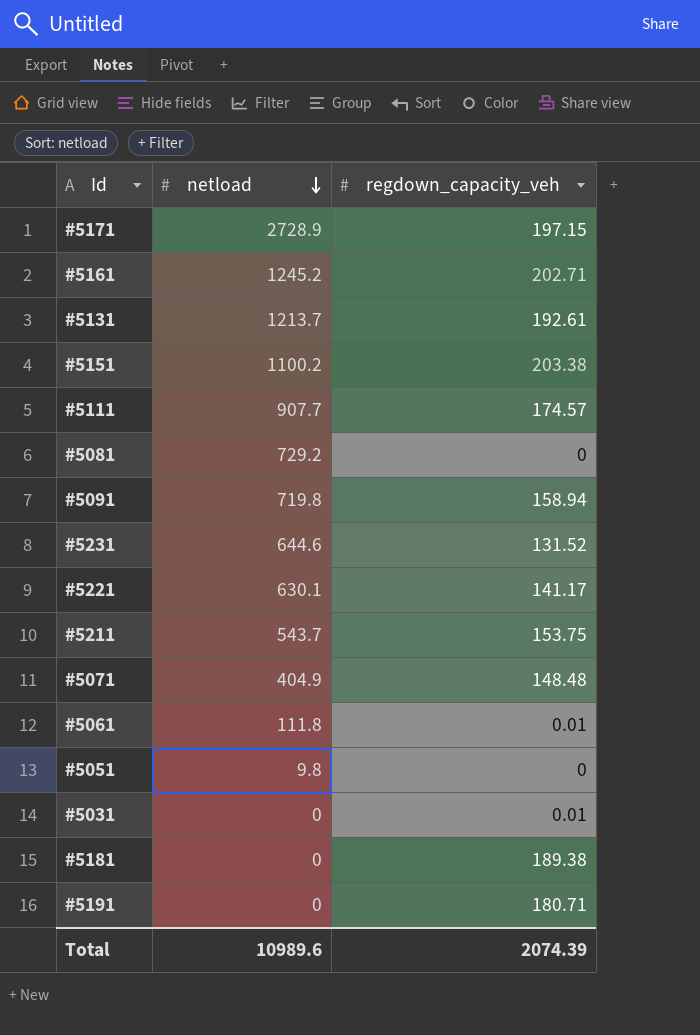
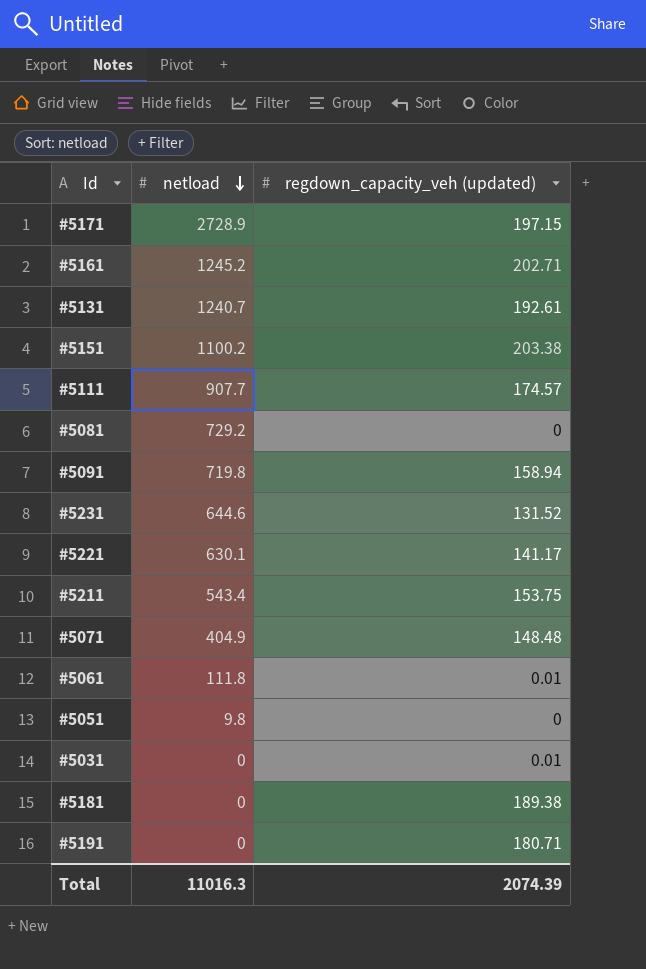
column name: regdown_capacity_veh -> regdown_capacity_veh (updated)
#5131 | netload: 1213.7 -> 1240.7
#5211 | netload: 543.7 -> 543.4
Total | netload: 10989.6 -> 11016.3

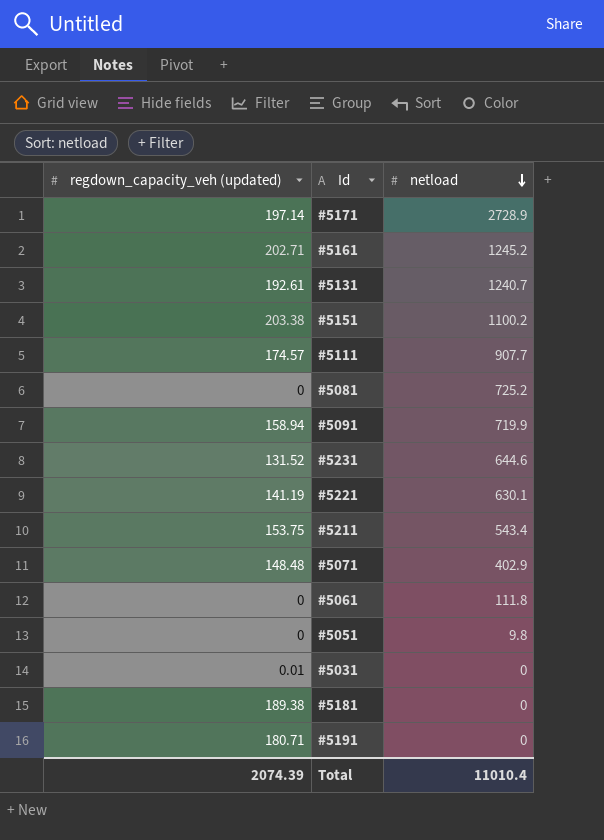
column regdown_capacity_veh (updated) | position: 3 -> 1
#5171 | regdown_capacity_veh (updated): 197.15 -> 197.14
#5081 | netload: 729.2 -> 725.2
#5091 | netload: 719.8 -> 719.9
#5221 | regdown_capacity_veh (updated): 141.17 -> 141.19
#5071 | netload: 404.9 -> 402.9
#5061 | regdown_capacity_veh (updated): 0.01 -> 0
Total | netload: 11016.3 -> 11010.4

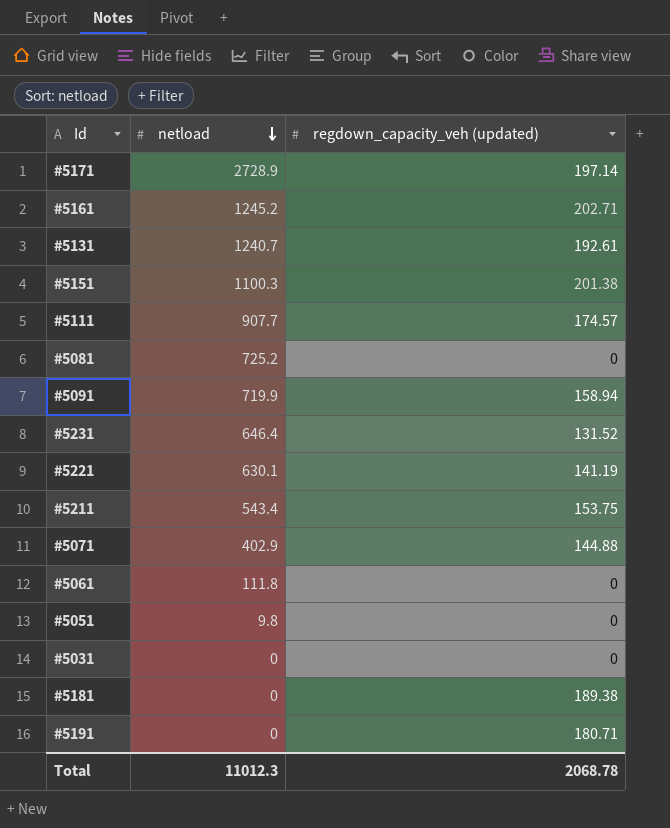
column regdown_capacity_veh (updated) | position: 1 -> 3
#5151 | netload: 1100.2 -> 1100.3
#5151 | regdown_capacity_veh (updated): 203.38 -> 201.38
#5231 | netload: 644.6 -> 646.4
#5071 | regdown_capacity_veh (updated): 148.48 -> 144.88
#5031 | regdown_capacity_veh (updated): 0.01 -> 0
Total | netload: 11010.4 -> 11012.3
Total | regdown_capacity_veh (updated): 2074.39 -> 2068.78

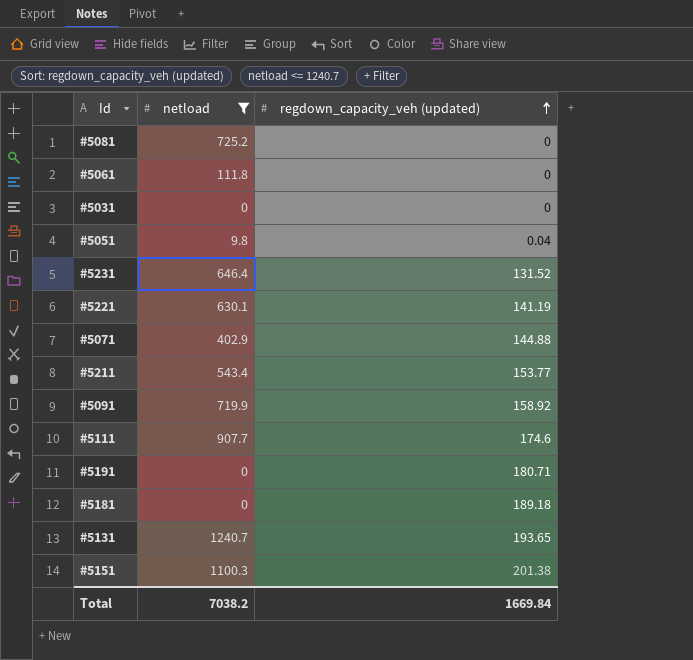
filter: none -> netload <= 1240.7
row order: netload descending -> regdown_capacity_veh (updated) ascending
#5051 | regdown_capacity_veh (updated): 0 -> 0.04
#5211 | regdown_capacity_veh (updated): 153.75 -> 153.77
#5091 | regdown_capacity_veh (updated): 158.94 -> 158.92
#5111 | regdown_capacity_veh (updated): 174.57 -> 174.6
#5181 | regdown_capacity_veh (updated): 189.38 -> 189.18
#5131 | regdown_capacity_veh (updated): 192.61 -> 193.65
Total | netload: 11012.3 -> 7038.2
Total | regdown_capacity_veh (updated): 2068.78 -> 1669.84

